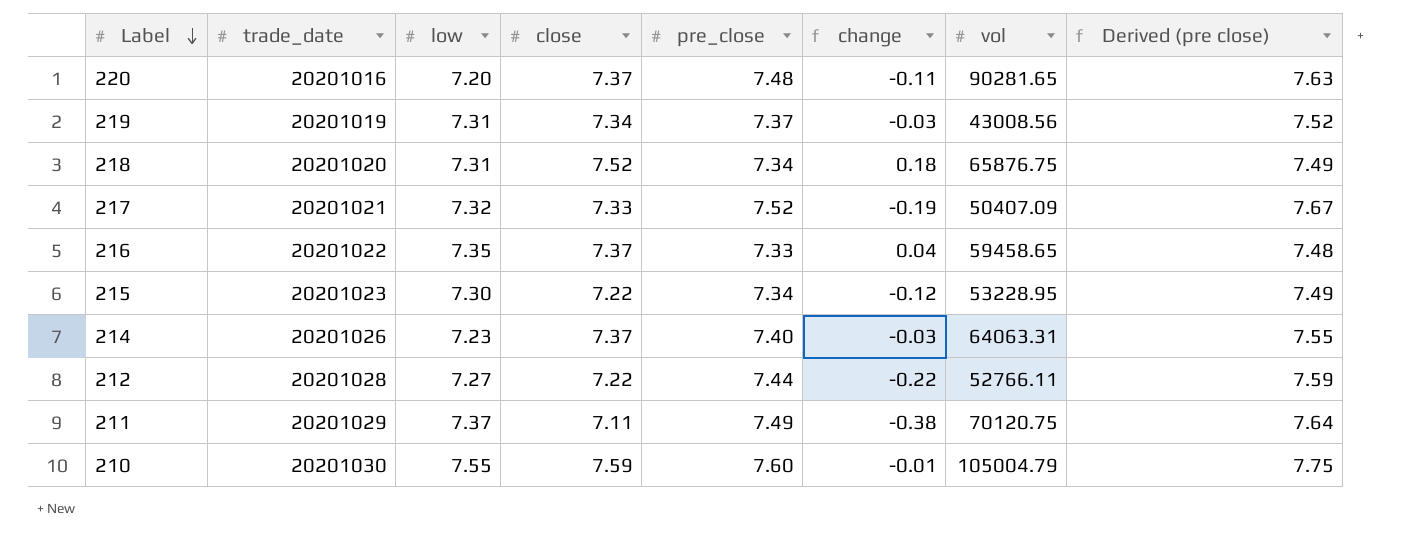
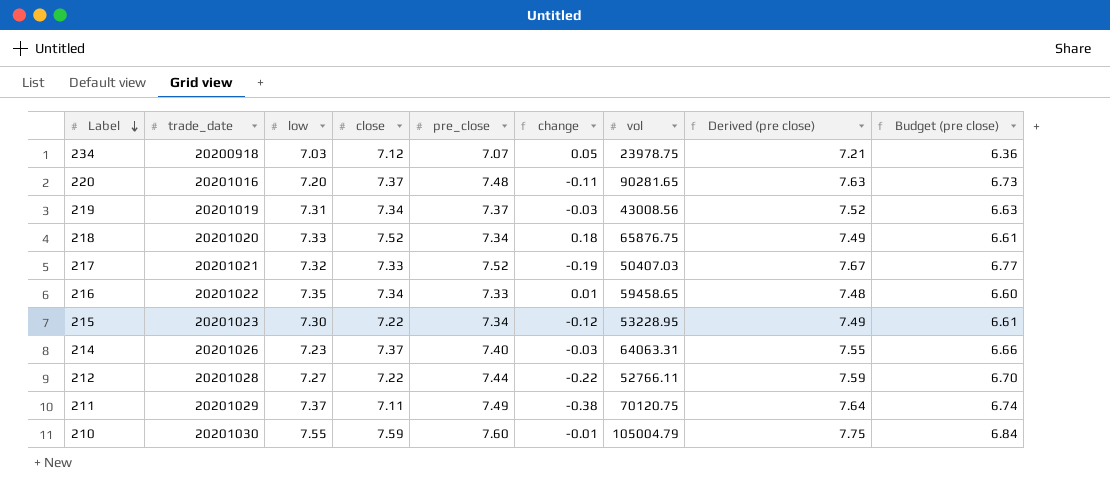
column Budget (pre close) | formula: none -> [pre_close] * 0.9
row 234: none -> 20200918 | 7.03 | 7.12 | 7.07 | 0.05 | 23978.75 | 7.21 | 6.36
218 | low: 7.31 -> 7.33
217 | vol: 50407.09 -> 50407.03
216 | close: 7.37 -> 7.34
216 | change: 0.04 -> 0.01

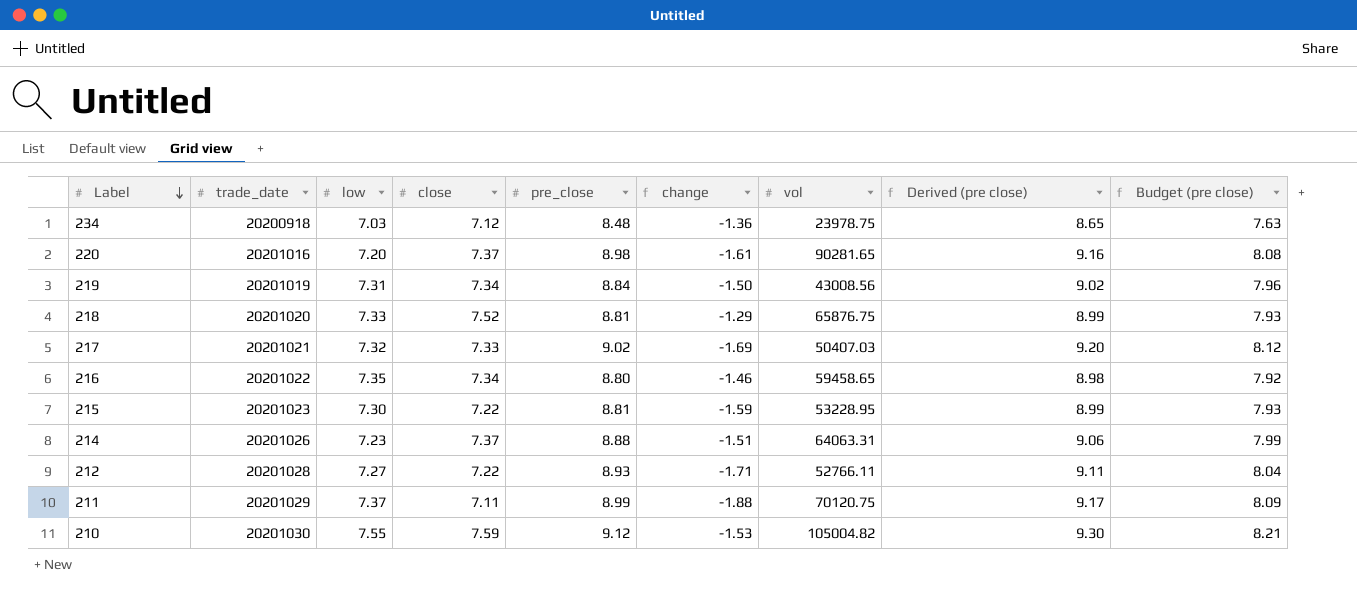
234 | pre_close: 7.07 -> 8.48
234 | change: 0.05 -> -1.36
234 | Derived (pre close): 7.21 -> 8.65
234 | Budget (pre close): 6.36 -> 7.63
220 | pre_close: 7.48 -> 8.98
220 | change: -0.11 -> -1.61
220 | Derived (pre close): 7.63 -> 9.16
220 | Budget (pre close): 6.73 -> 8.08
219 | pre_close: 7.37 -> 8.84
219 | change: -0.03 -> -1.50
219 | Derived (pre close): 7.52 -> 9.02
219 | Budget (pre close): 6.63 -> 7.96
218 | pre_close: 7.34 -> 8.81
218 | change: 0.18 -> -1.29
218 | Derived (pre close): 7.49 -> 8.99
218 | Budget (pre close): 6.61 -> 7.93
217 | pre_close: 7.52 -> 9.02
217 | change: -0.19 -> -1.69
217 | Derived (pre close): 7.67 -> 9.20
217 | Budget (pre close): 6.77 -> 8.12
216 | pre_close: 7.33 -> 8.80
216 | change: 0.01 -> -1.46
216 | Derived (pre close): 7.48 -> 8.98
216 | Budget (pre close): 6.60 -> 7.92
215 | pre_close: 7.34 -> 8.81
215 | change: -0.12 -> -1.59
215 | Derived (pre close): 7.49 -> 8.99
215 | Budget (pre close): 6.61 -> 7.93
214 | pre_close: 7.40 -> 8.88
214 | change: -0.03 -> -1.51
214 | Derived (pre close): 7.55 -> 9.06
214 | Budget (pre close): 6.66 -> 7.99
212 | pre_close: 7.44 -> 8.93
212 | change: -0.22 -> -1.71
212 | Derived (pre close): 7.59 -> 9.11
212 | Budget (pre close): 6.70 -> 8.04
211 | pre_close: 7.49 -> 8.99
211 | change: -0.38 -> -1.88
211 | Derived (pre close): 7.64 -> 9.17
211 | Budget (pre close): 6.74 -> 8.09
210 | pre_close: 7.60 -> 9.12
210 | change: -0.01 -> -1.53
210 | vol: 105004.79 -> 105004.82
210 | Derived (pre close): 7.75 -> 9.30
210 | Budget (pre close): 6.84 -> 8.21

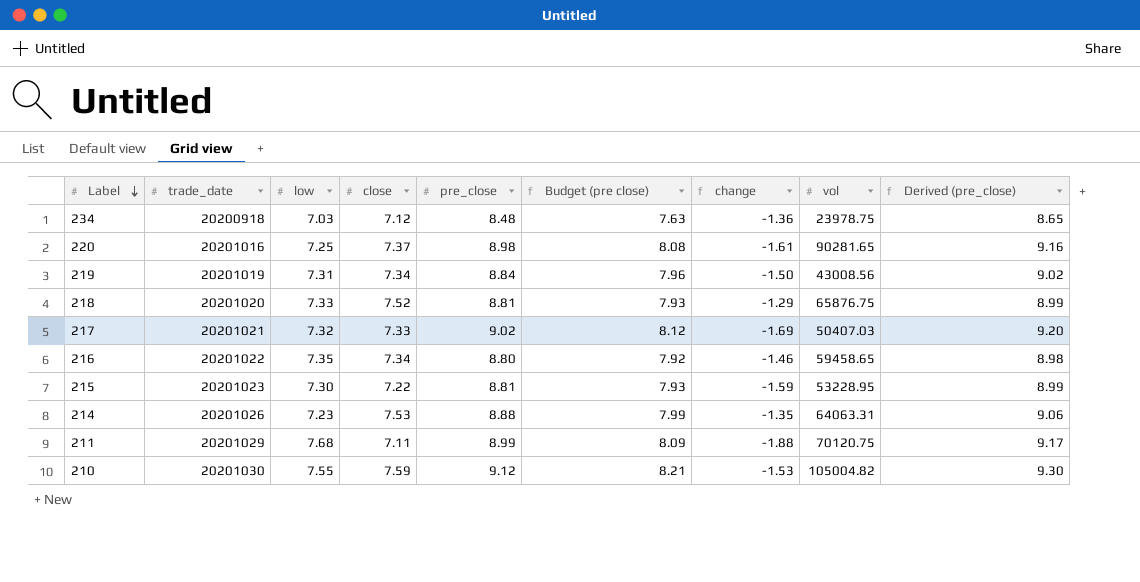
column Budget (pre close) | position: 9 -> 6
column name: Derived (pre close) -> Derived (pre_close)
row 212: 20201028 | 7.27 | 7.22 | 8.93 | -1.71 | 52766.11 | 9.11 | 8.04 -> none
220 | low: 7.20 -> 7.25
214 | close: 7.37 -> 7.53
214 | change: -1.51 -> -1.35
211 | low: 7.37 -> 7.68

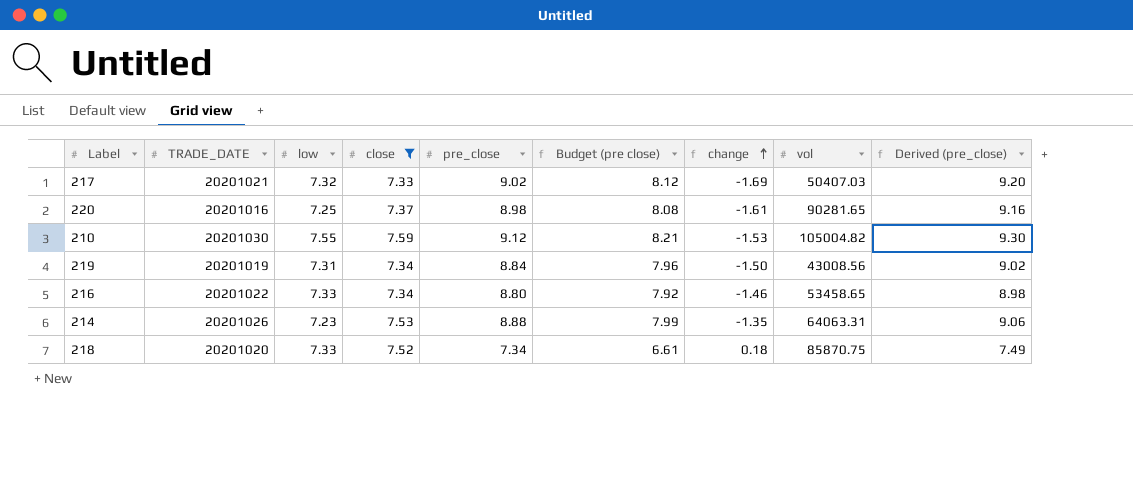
filter: none -> close >= 7.33
row order: Label descending -> change ascending
column name: trade_date -> TRADE_DATE
216 | low: 7.35 -> 7.33
216 | vol: 59458.65 -> 53458.65
218 | pre_close: 8.81 -> 7.34
218 | Budget (pre close): 7.93 -> 6.61
218 | change: -1.29 -> 0.18
218 | vol: 65876.75 -> 85870.75
218 | Derived (pre_close): 8.99 -> 7.49

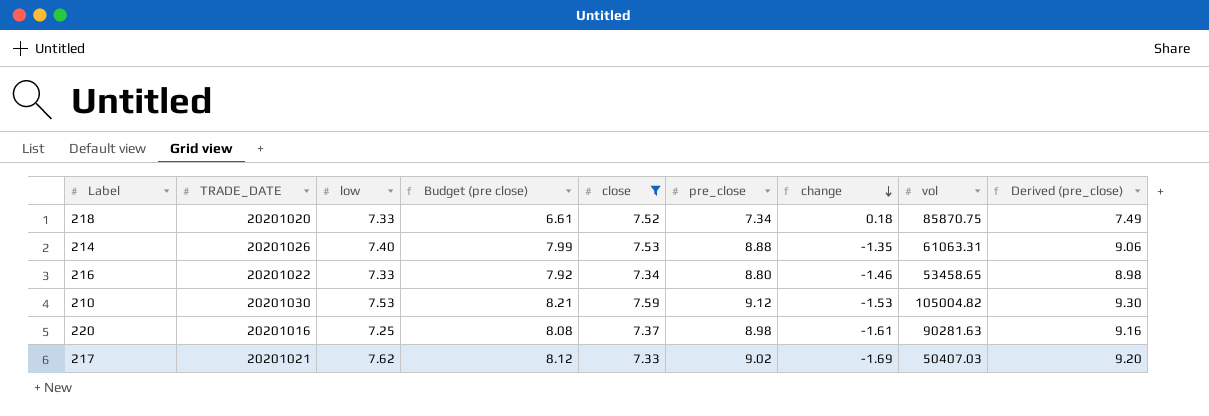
row order: change ascending -> change descending
column Budget (pre close) | position: 6 -> 4
row 219: 20201019 | 7.31 | 7.34 | 8.84 | 7.96 | -1.50 | 43008.56 | 9.02 -> none
214 | low: 7.23 -> 7.40
214 | vol: 64063.31 -> 61063.31
210 | low: 7.55 -> 7.53
220 | vol: 90281.65 -> 90281.63
217 | low: 7.32 -> 7.62

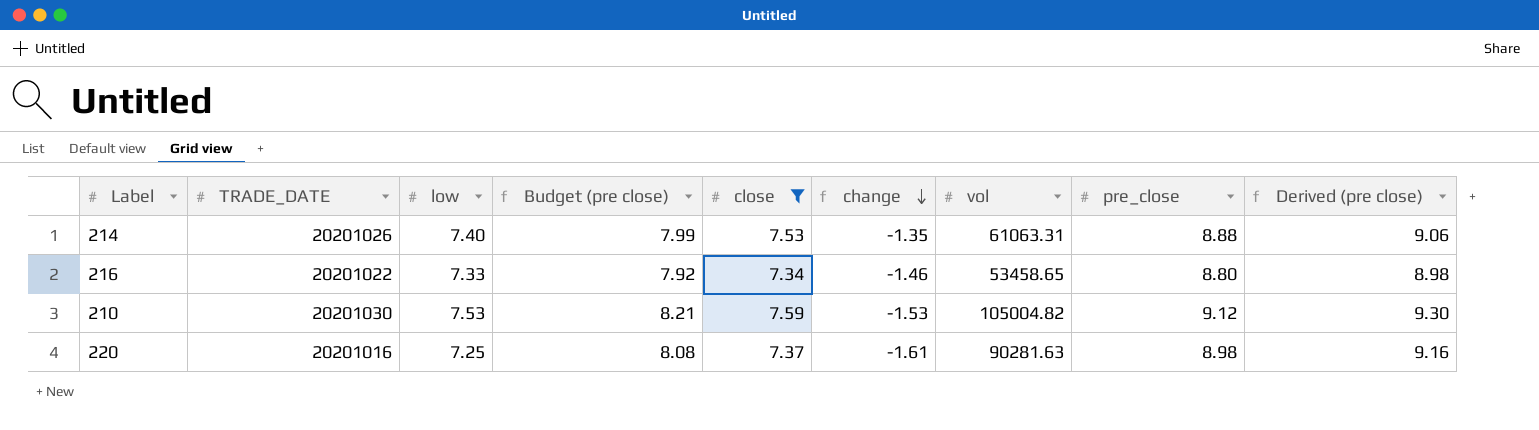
column pre_close | position: 6 -> 8
column name: Derived (pre_close) -> Derived (pre close)
row 218: 20201020 | 7.33 | 6.61 | 7.52 | 7.34 | 0.18 | 85870.75 | 7.49 -> none
row 217: 20201021 | 7.62 | 8.12 | 7.33 | 9.02 | -1.69 | 50407.03 | 9.20 -> none

